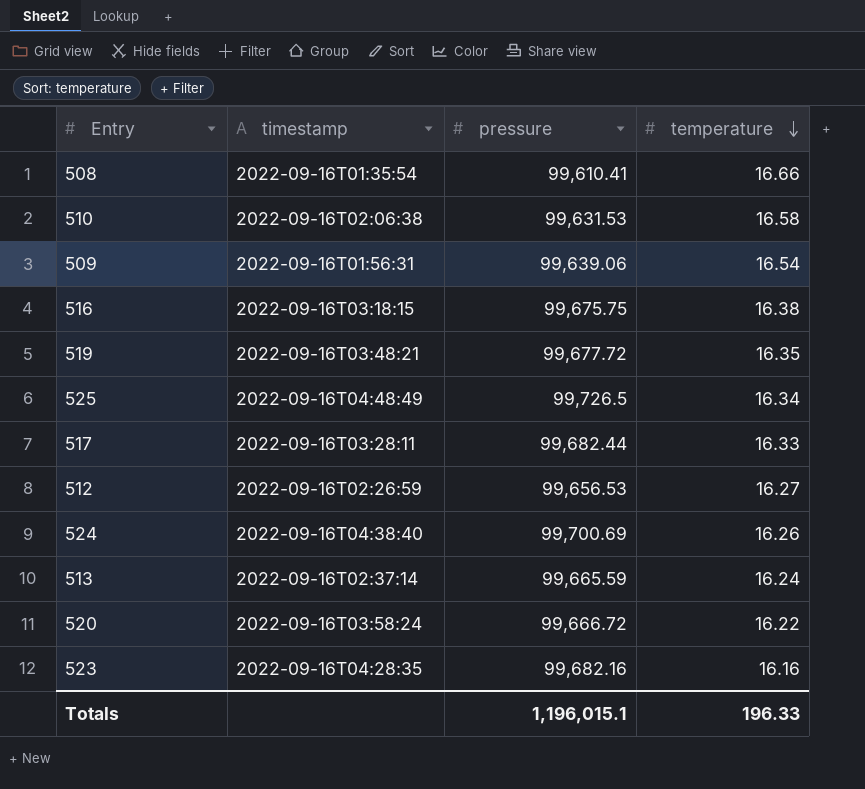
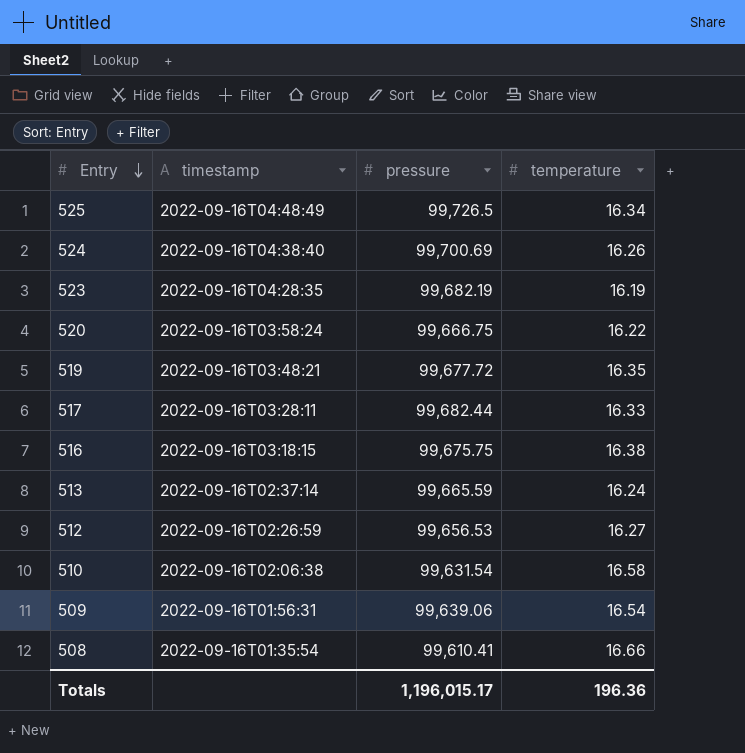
row order: temperature descending -> Entry descending
523 | pressure: 99,682.16 -> 99,682.19
523 | temperature: 16.16 -> 16.19
520 | pressure: 99,666.72 -> 99,666.75
510 | pressure: 99,631.53 -> 99,631.54
Totals | pressure: 1,196,015.1 -> 1,196,015.17
Totals | temperature: 196.33 -> 196.36

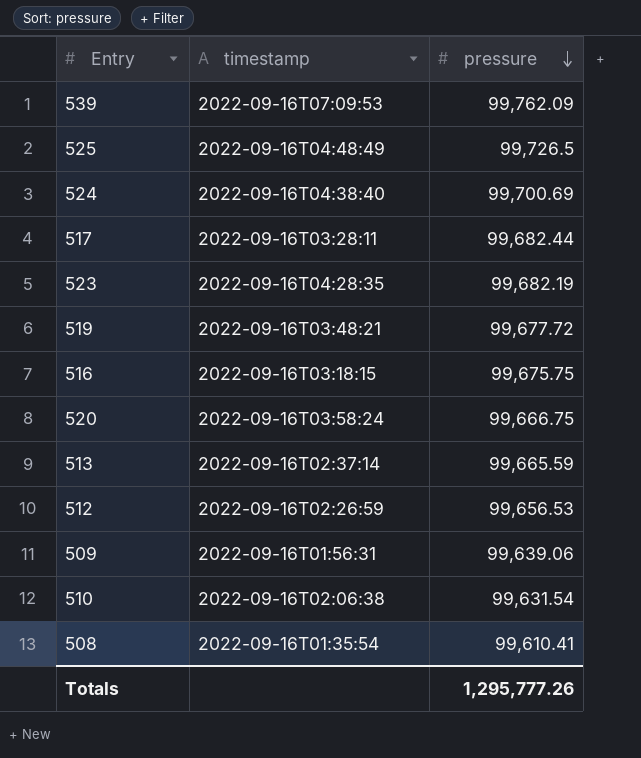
row order: Entry descending -> pressure descending
column temperature | position: 4 -> none
row 539: none -> 2022-09-16T07:09:53 | 99,762.09
Totals | pressure: 1,196,015.17 -> 1,295,777.26

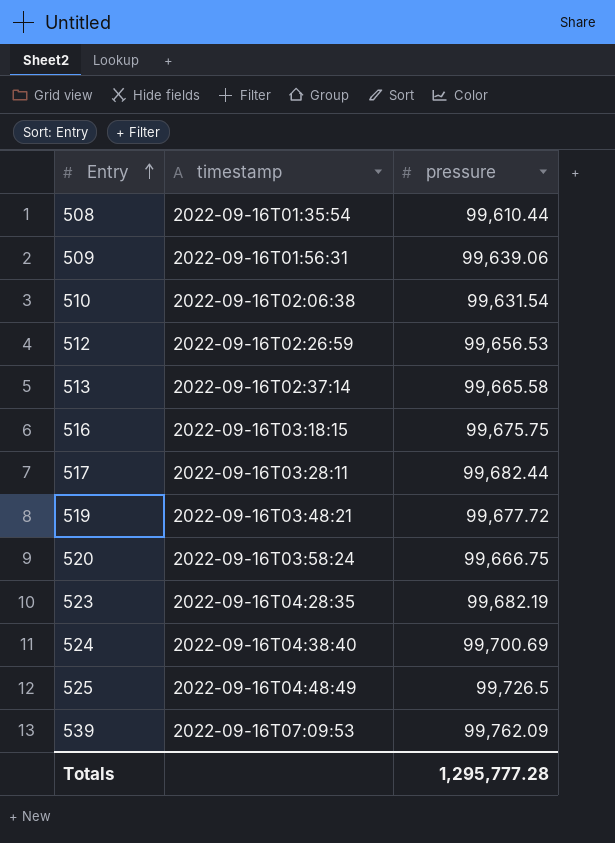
row order: pressure descending -> Entry ascending
508 | pressure: 99,610.41 -> 99,610.44
513 | pressure: 99,665.59 -> 99,665.58
Totals | pressure: 1,295,777.26 -> 1,295,777.28

